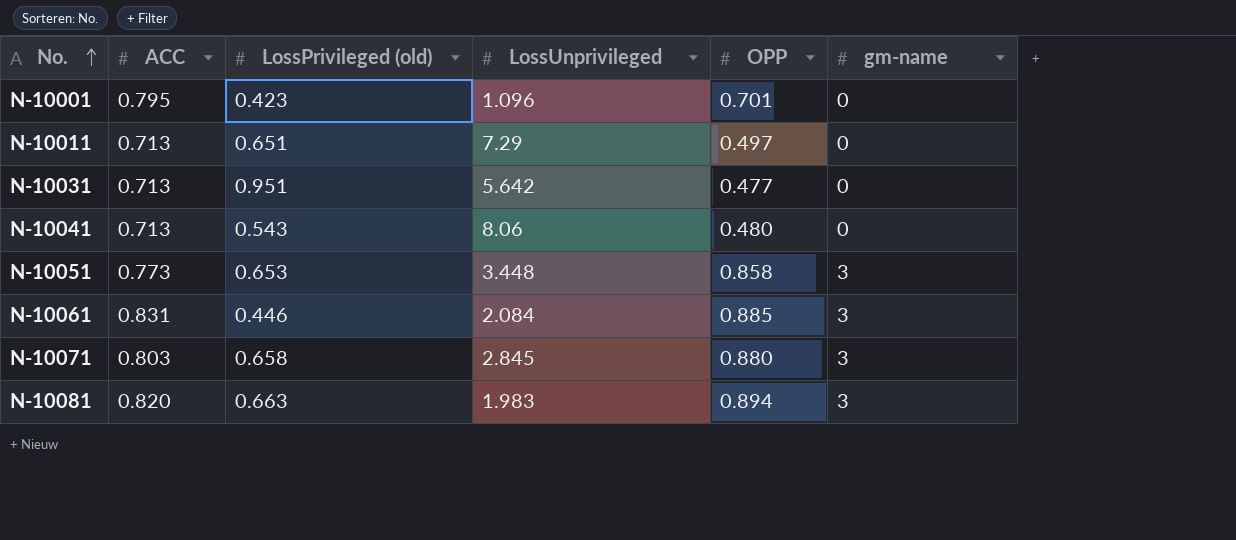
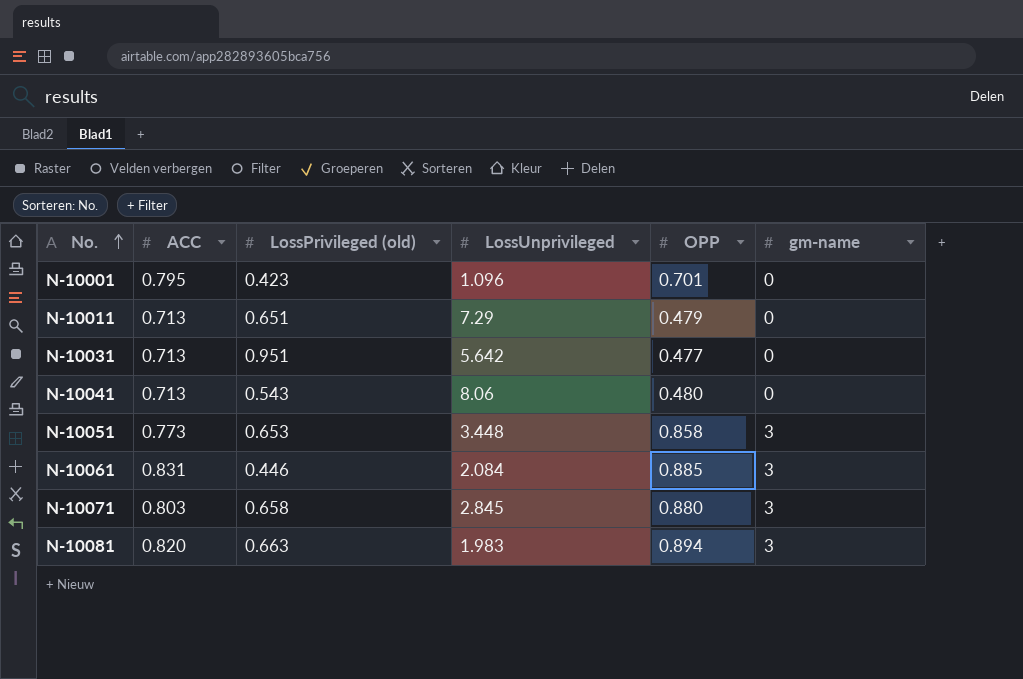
N-10011 | OPP: 0.497 -> 0.479

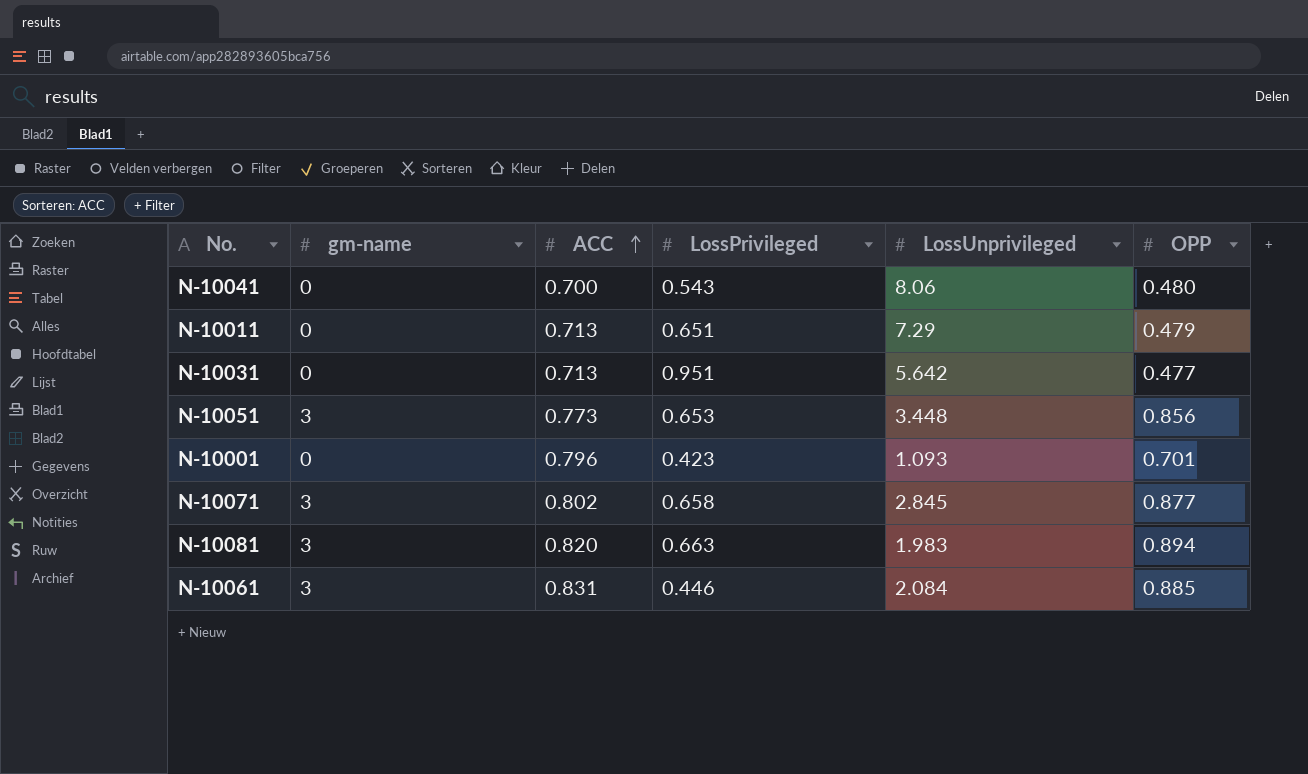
row order: No. ascending -> ACC ascending
column gm-name | position: 6 -> 2
column name: LossPrivileged (old) -> LossPrivileged
N-10041 | ACC: 0.713 -> 0.700
N-10051 | OPP: 0.858 -> 0.856
N-10001 | ACC: 0.795 -> 0.796
N-10001 | LossUnprivileged: 1.096 -> 1.093
N-10071 | ACC: 0.803 -> 0.802
N-10071 | OPP: 0.880 -> 0.877

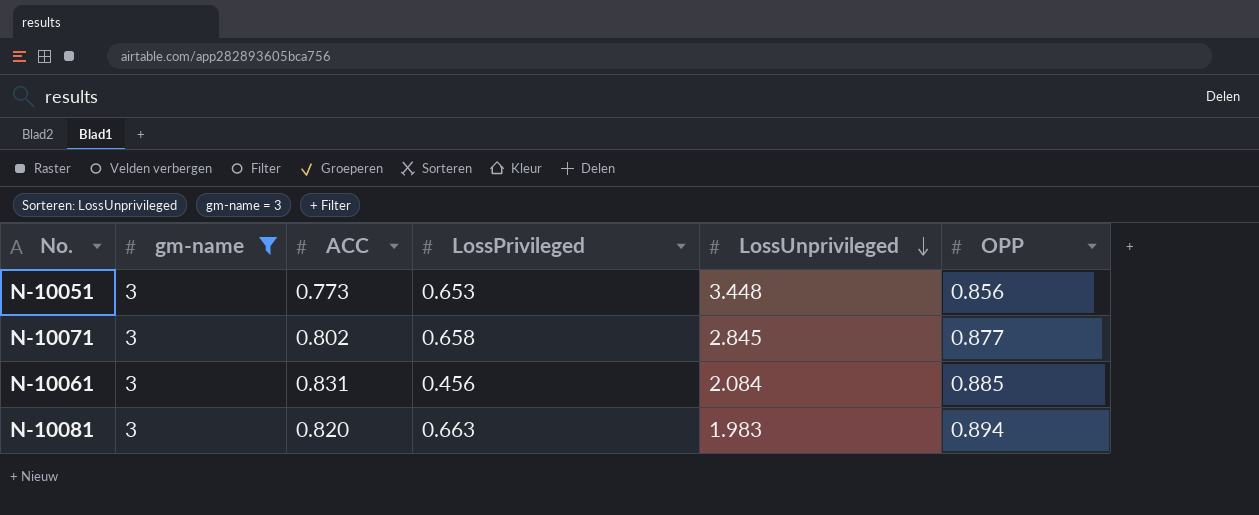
filter: none -> gm-name = 3
row order: ACC ascending -> LossUnprivileged descending
N-10061 | LossPrivileged: 0.446 -> 0.456

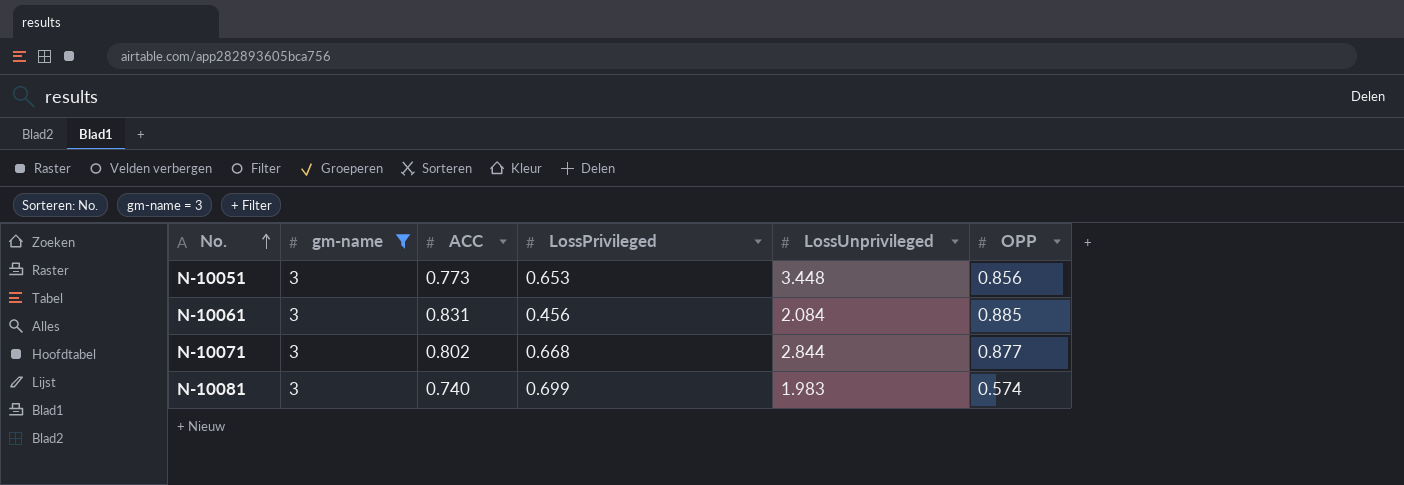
row order: LossUnprivileged descending -> No. ascending
N-10071 | LossPrivileged: 0.658 -> 0.668
N-10071 | LossUnprivileged: 2.845 -> 2.844
N-10081 | ACC: 0.820 -> 0.740
N-10081 | LossPrivileged: 0.663 -> 0.699
N-10081 | OPP: 0.894 -> 0.574

